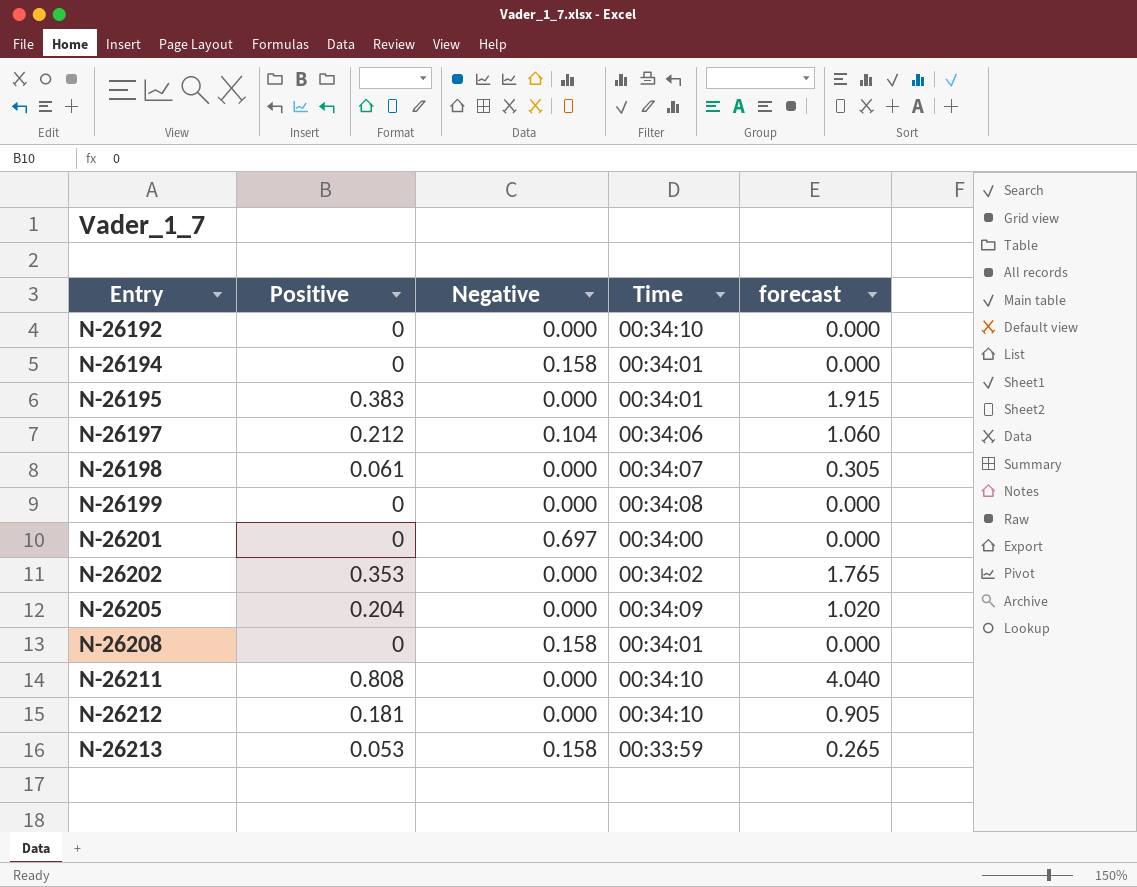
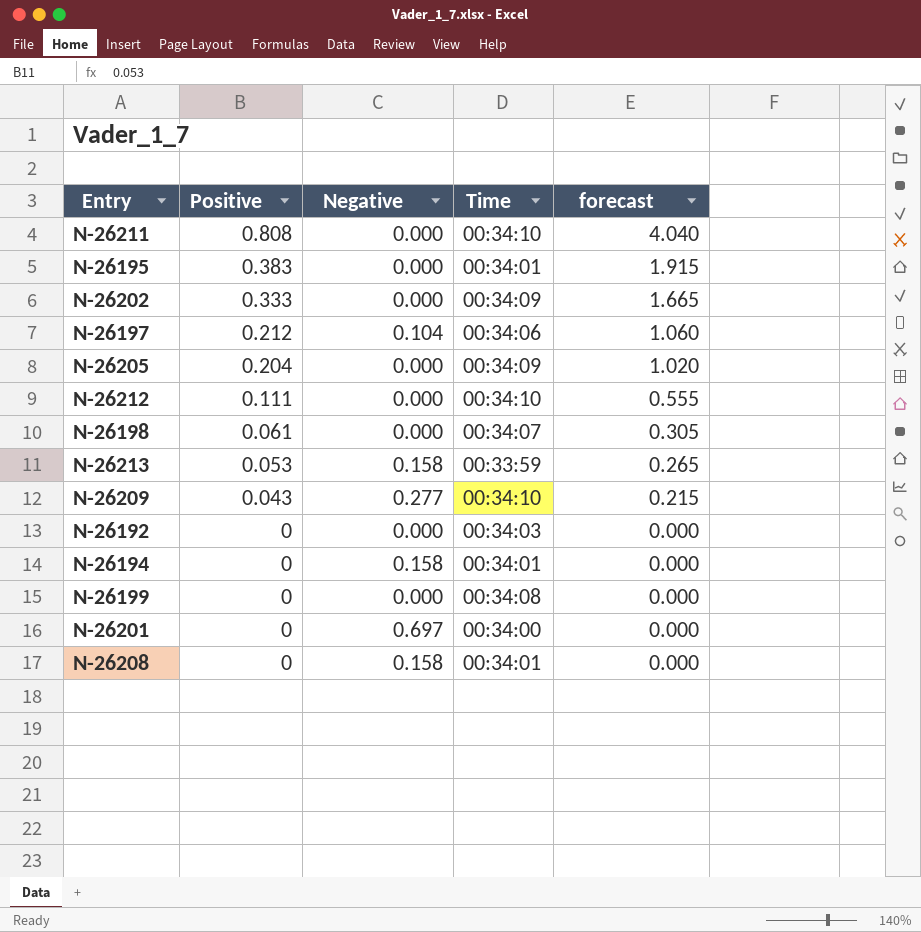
row order: Entry ascending -> Positive descending
N-26202 | Positive: 0.353 -> 0.333
N-26202 | Time: 00:34:02 -> 00:34:09
N-26202 | forecast: 1.765 -> 1.665
N-26212 | Positive: 0.181 -> 0.111
N-26212 | forecast: 0.905 -> 0.555
row N-26209: none -> 0.043 | 0.277 | 00:34:10 | 0.215
N-26192 | Time: 00:34:10 -> 00:34:03

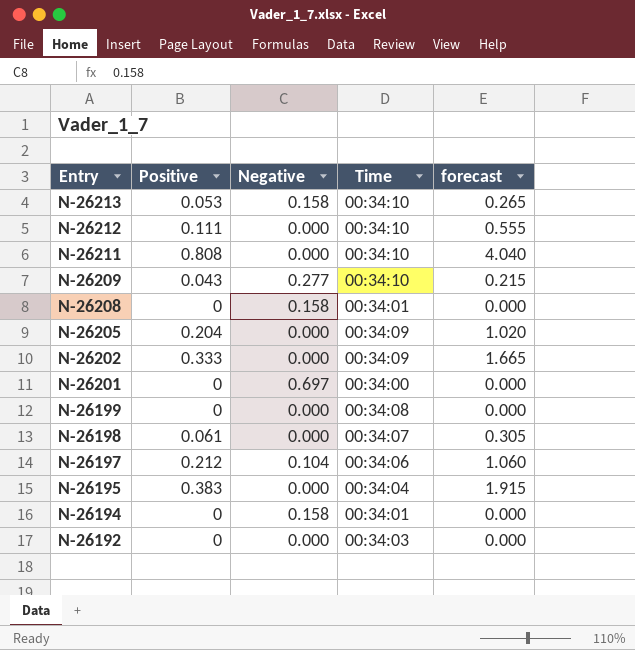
row order: Positive descending -> Entry descending
N-26213 | Time: 00:33:59 -> 00:34:10
N-26195 | Time: 00:34:01 -> 00:34:04

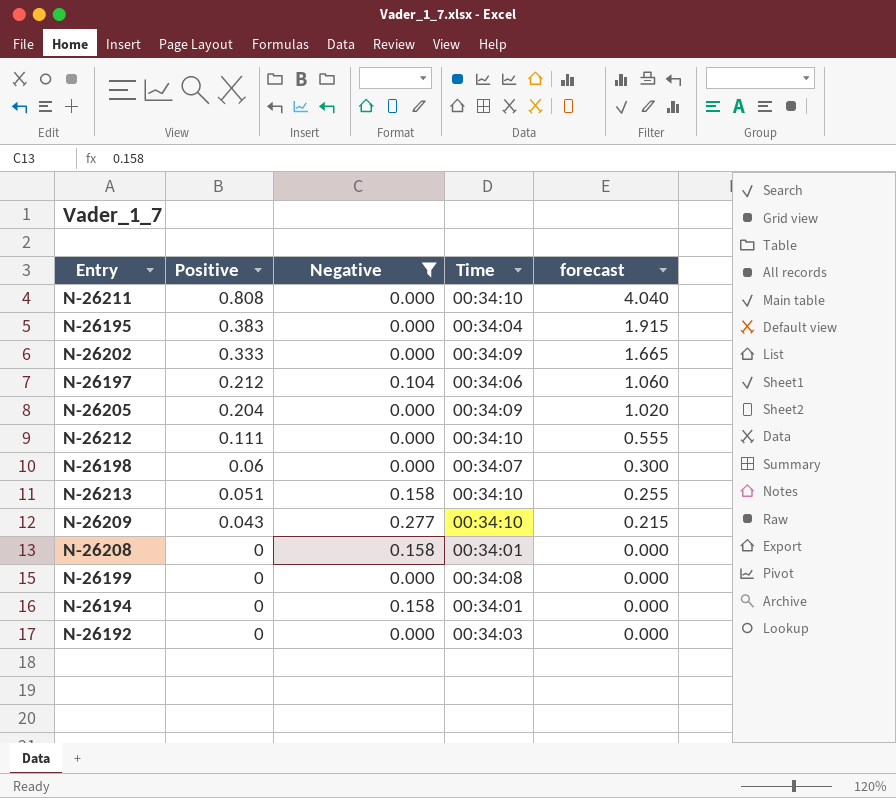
filter: none -> Negative != 0.697
row order: Entry descending -> Positive descending
N-26198 | Positive: 0.061 -> 0.06
N-26198 | forecast: 0.305 -> 0.300
N-26213 | Positive: 0.053 -> 0.051
N-26213 | forecast: 0.265 -> 0.255

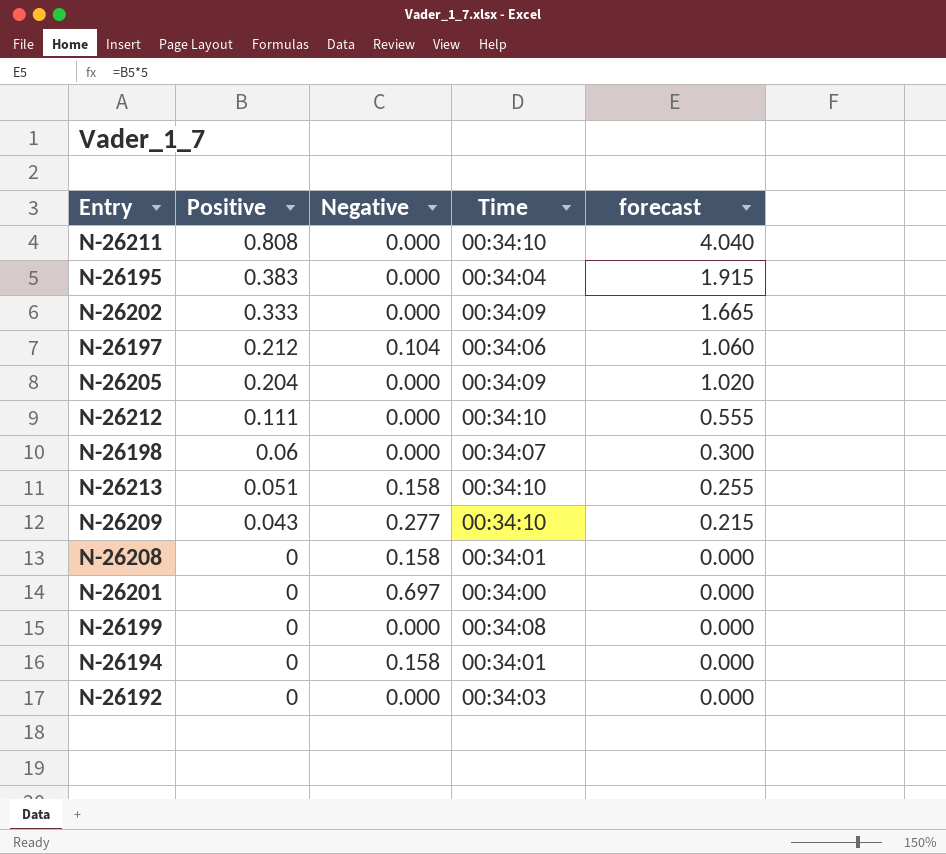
filter: Negative != 0.697 -> none

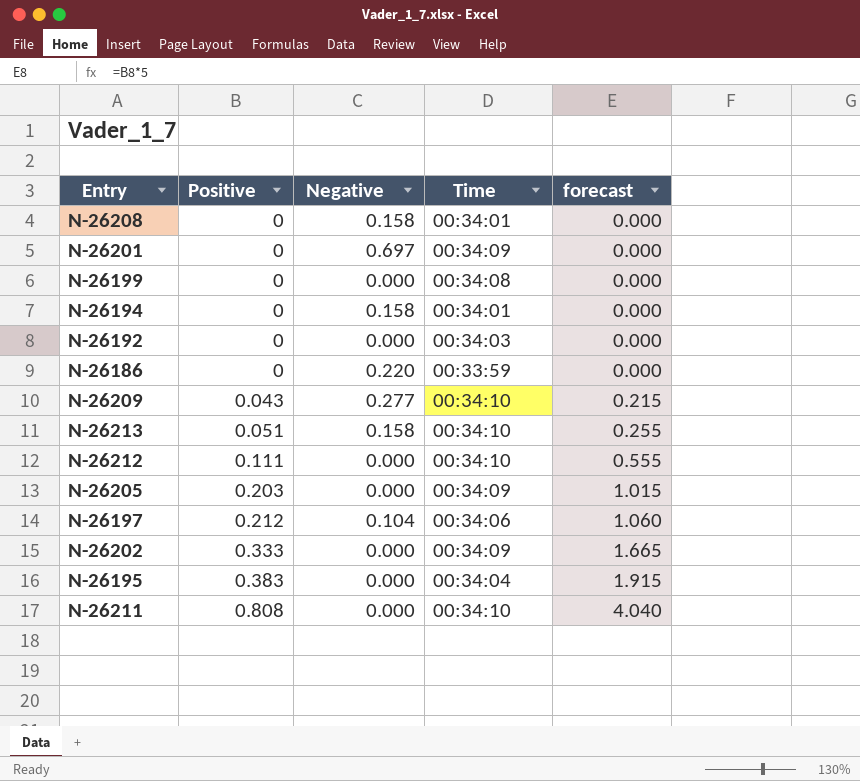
row order: Positive descending -> Positive ascending
row N-26198: 0.06 | 0.000 | 00:34:07 | 0.300 -> none
N-26201 | Time: 00:34:00 -> 00:34:09
row N-26186: none -> 0 | 0.220 | 00:33:59 | 0.000
N-26205 | Positive: 0.204 -> 0.203
N-26205 | forecast: 1.020 -> 1.015

